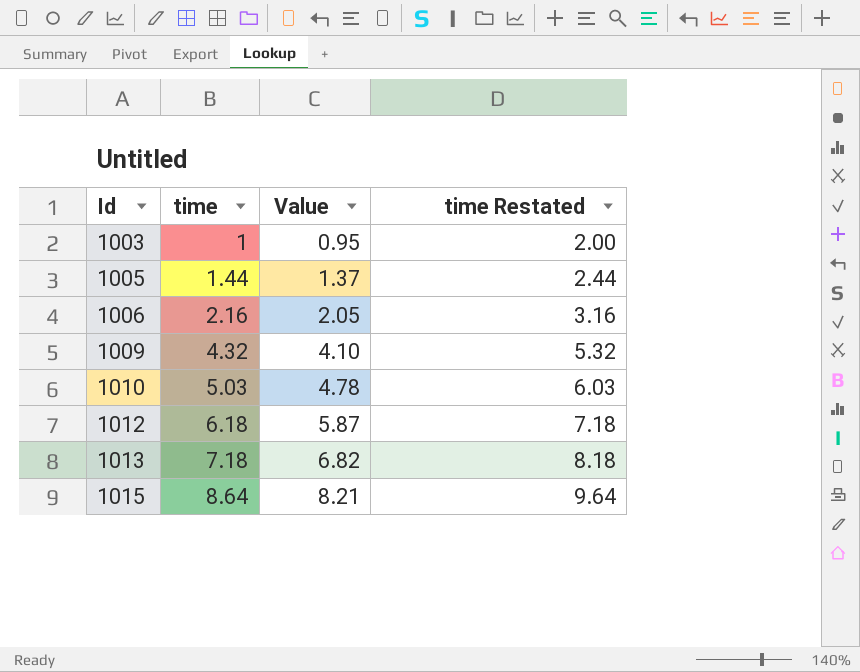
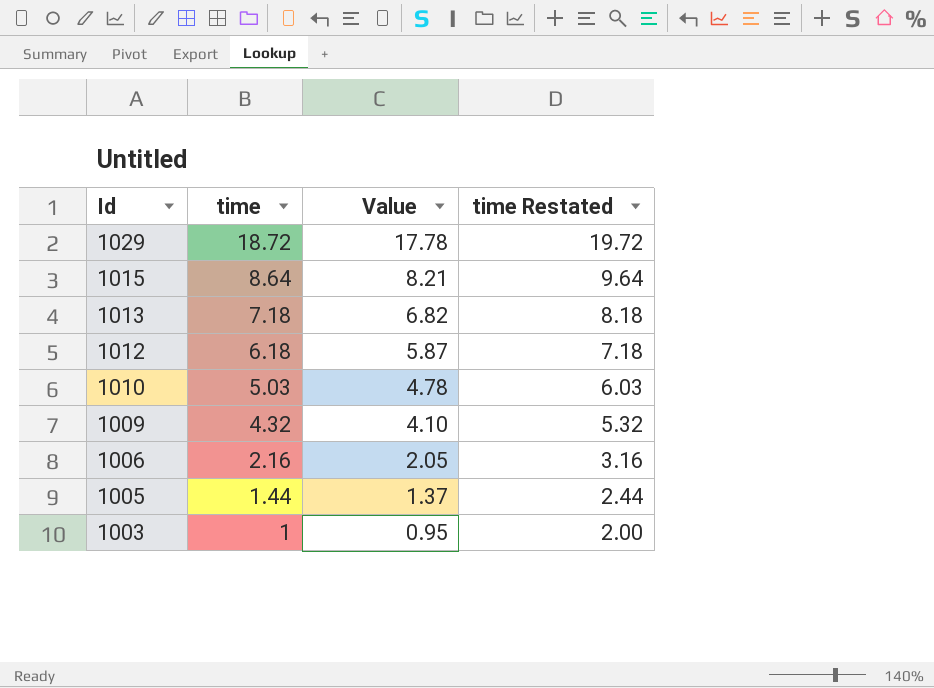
row order: Id ascending -> Id descending
row 1029: none -> 18.72 | 17.78 | 19.72

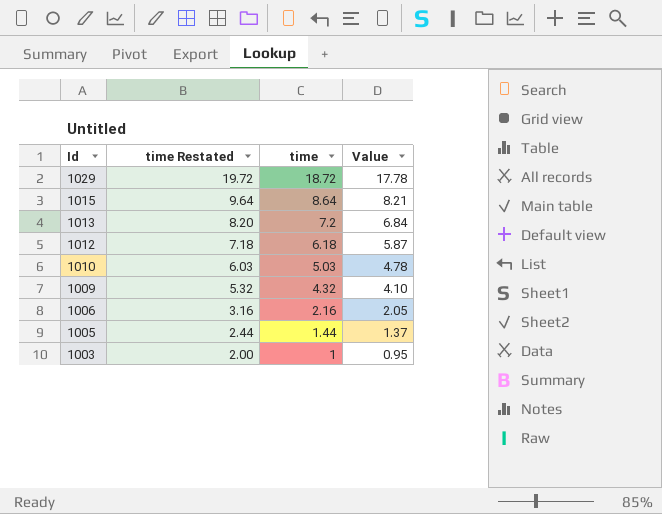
column time Restated | position: 4 -> 2
1013 | time Restated: 8.18 -> 8.20
1013 | time: 7.18 -> 7.2
1013 | Value: 6.82 -> 6.84

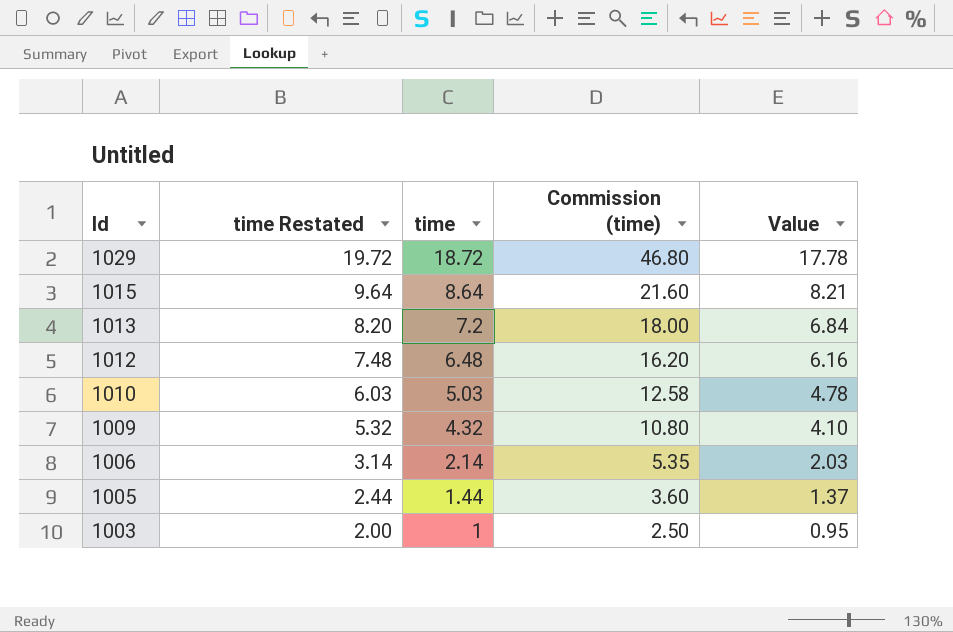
column Commission (time) | formula: none -> [time] * 2.5
1012 | time Restated: 7.18 -> 7.48
1012 | time: 6.18 -> 6.48
1012 | Value: 5.87 -> 6.16
1006 | time Restated: 3.16 -> 3.14
1006 | time: 2.16 -> 2.14
1006 | Value: 2.05 -> 2.03

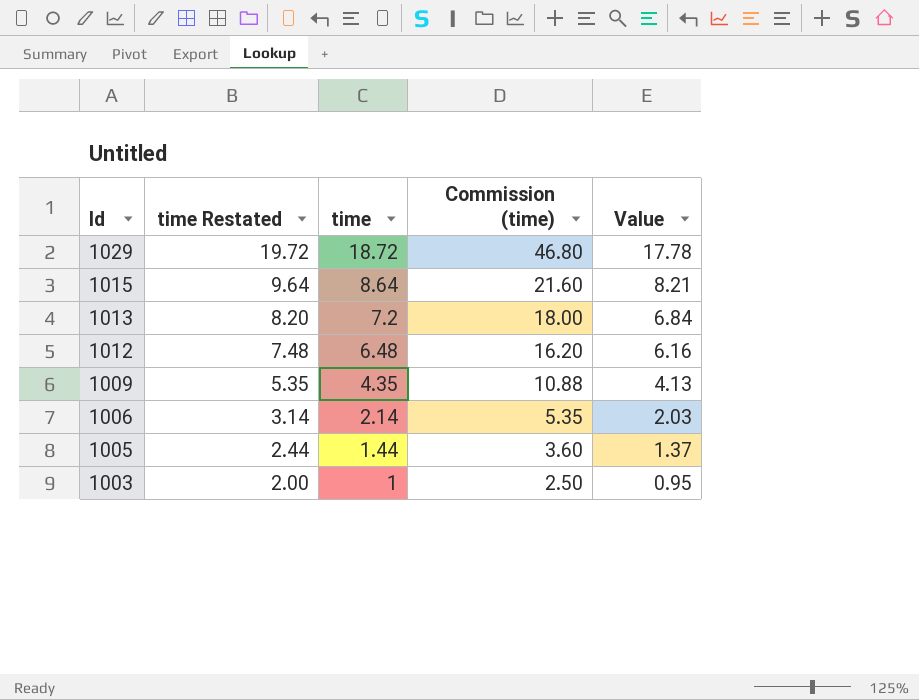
row 1010: 6.03 | 5.03 | 12.58 | 4.78 -> none
1009 | time Restated: 5.32 -> 5.35
1009 | time: 4.32 -> 4.35
1009 | Commission (time): 10.80 -> 10.88
1009 | Value: 4.10 -> 4.13

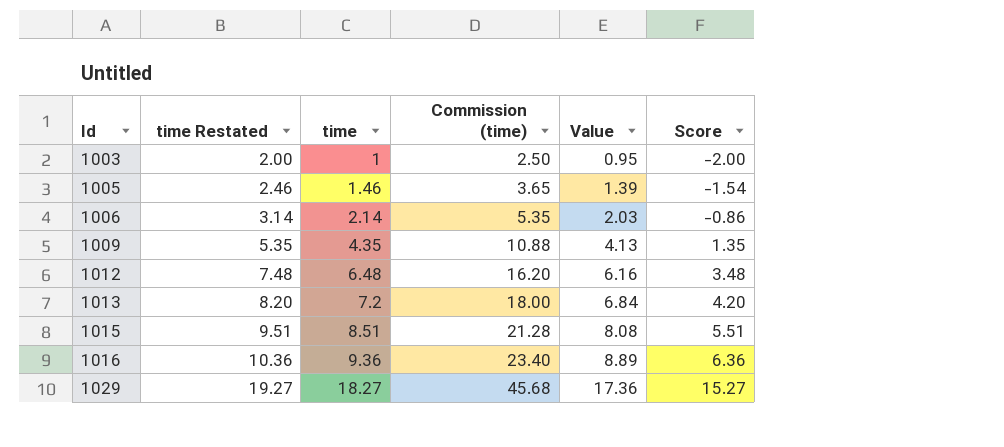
row order: Id descending -> Id ascending
column Score | formula: none -> [time] - 3
1005 | time Restated: 2.44 -> 2.46
1005 | time: 1.44 -> 1.46
1005 | Commission (time): 3.60 -> 3.65
1005 | Value: 1.37 -> 1.39
1015 | time Restated: 9.64 -> 9.51
1015 | time: 8.64 -> 8.51
1015 | Commission (time): 21.60 -> 21.28
1015 | Value: 8.21 -> 8.08
row 1016: none -> 10.36 | 9.36 | 23.40 | 8.89 | 6.36
1029 | time Restated: 19.72 -> 19.27
1029 | time: 18.72 -> 18.27
1029 | Commission (time): 46.80 -> 45.68
1029 | Value: 17.78 -> 17.36

